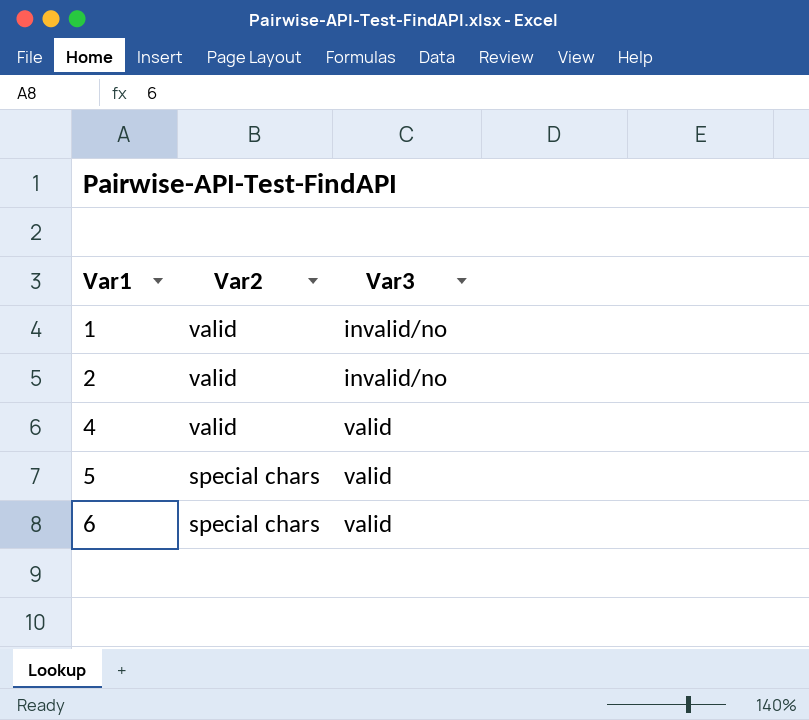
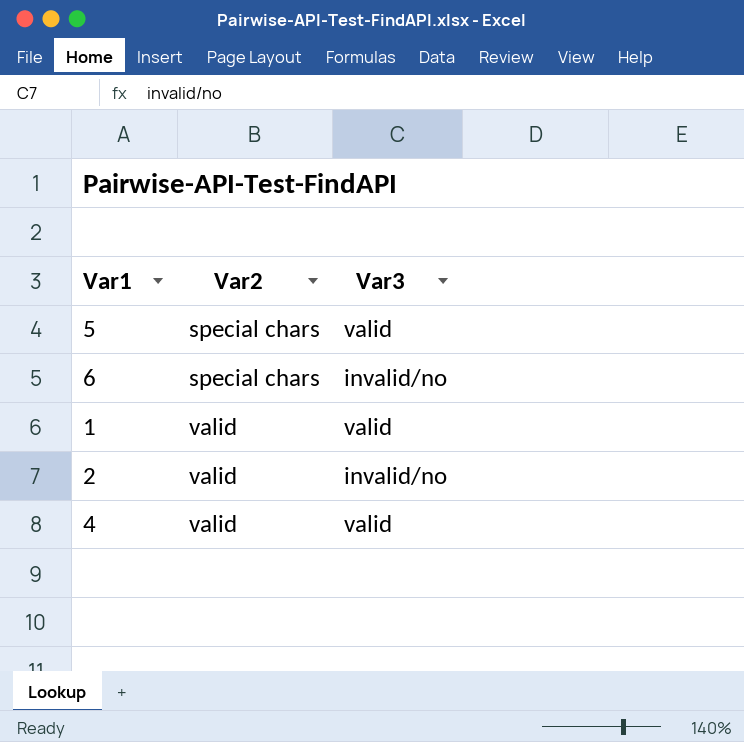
row order: Var1 ascending -> Var2 ascending
6 | Var3: valid -> invalid/no
1 | Var3: invalid/no -> valid

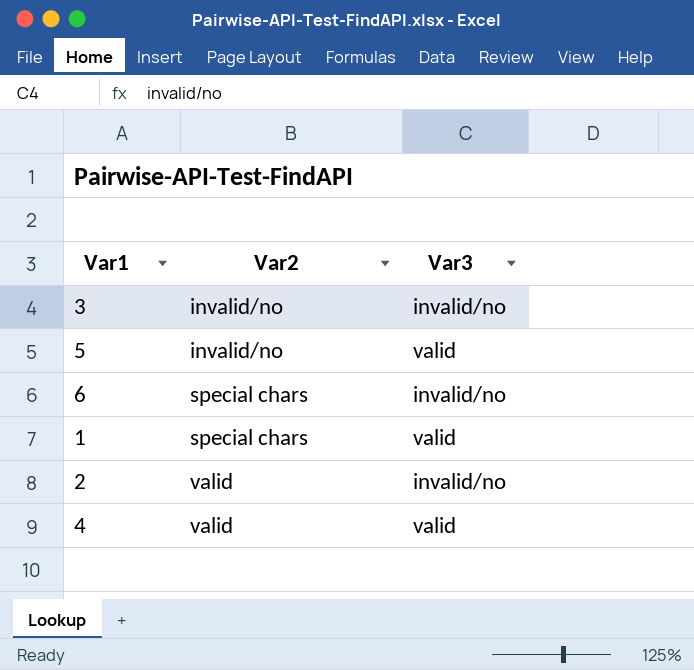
row 3: none -> invalid/no | invalid/no
5 | Var2: special chars -> invalid/no
1 | Var2: valid -> special chars

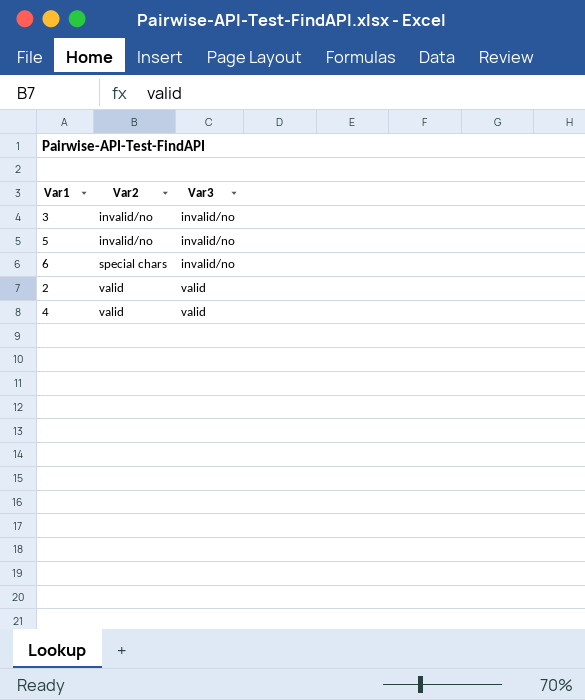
row 1: special chars | valid -> none
5 | Var3: valid -> invalid/no
2 | Var3: invalid/no -> valid

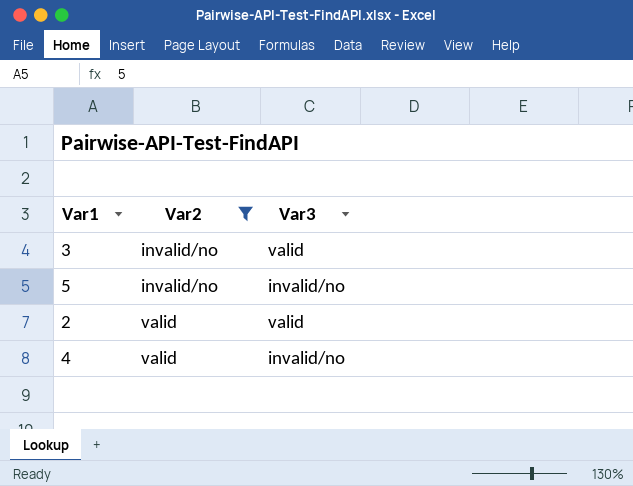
filter: none -> Var2 != special chars
3 | Var3: invalid/no -> valid
4 | Var3: valid -> invalid/no

